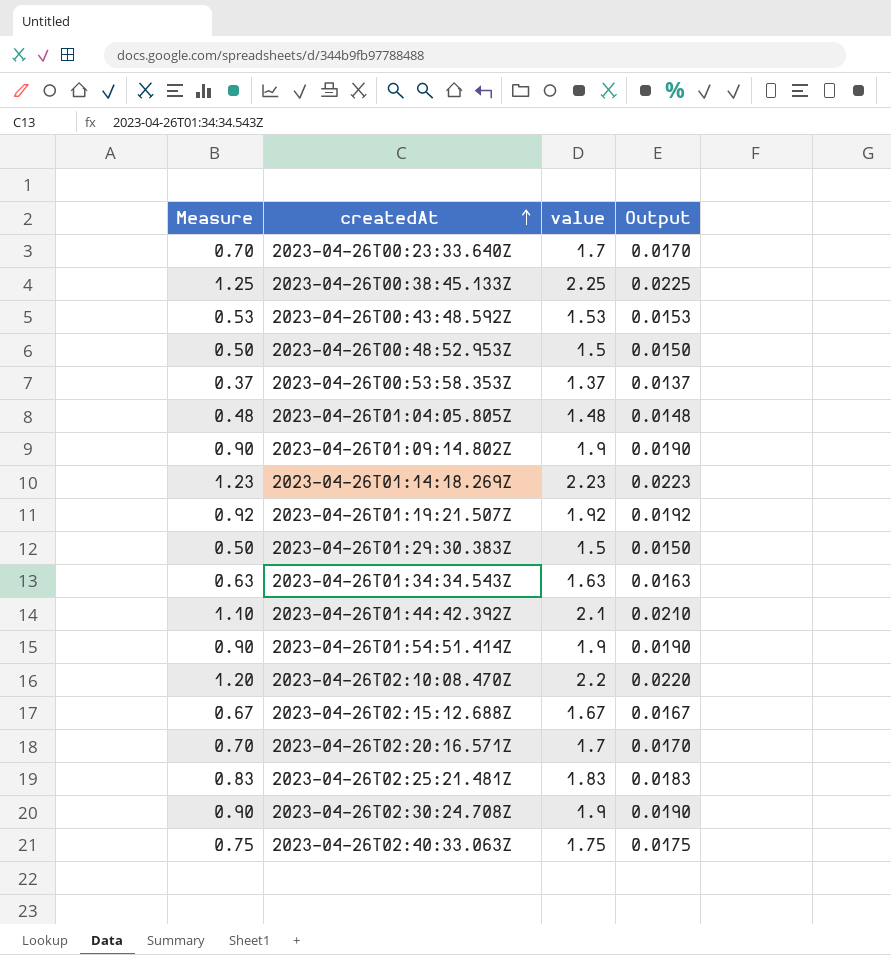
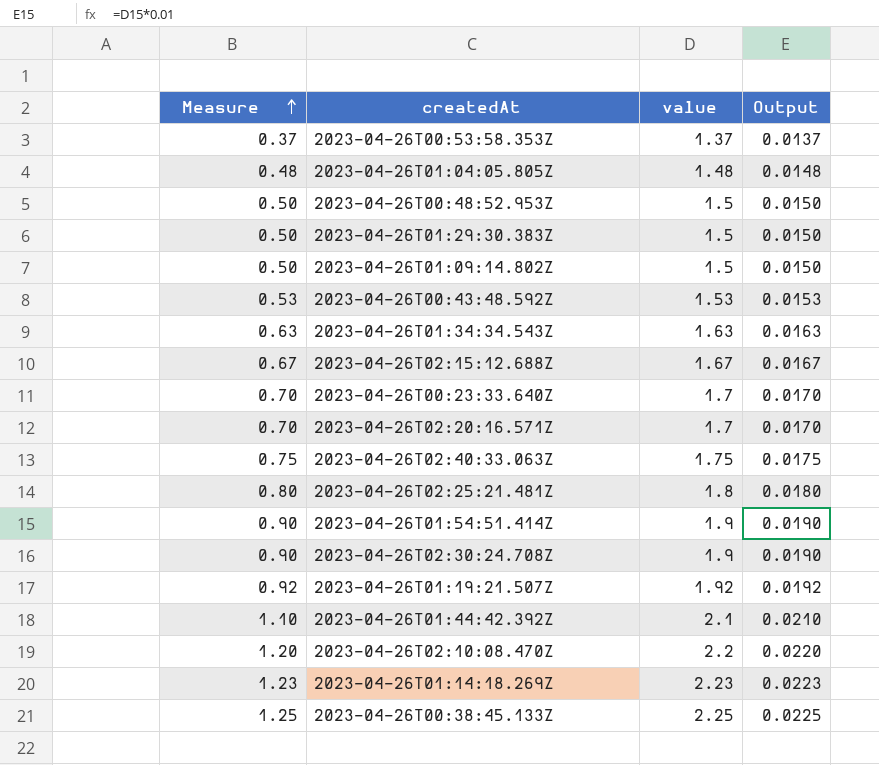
row order: createdAt ascending -> Measure ascending
2023-04-26T01:09:14.802Z | Measure: 0.90 -> 0.50
2023-04-26T01:09:14.802Z | value: 1.9 -> 1.5
2023-04-26T01:09:14.802Z | Output: 0.0190 -> 0.0150
2023-04-26T02:25:21.481Z | Measure: 0.83 -> 0.80
2023-04-26T02:25:21.481Z | value: 1.83 -> 1.8
2023-04-26T02:25:21.481Z | Output: 0.0183 -> 0.0180

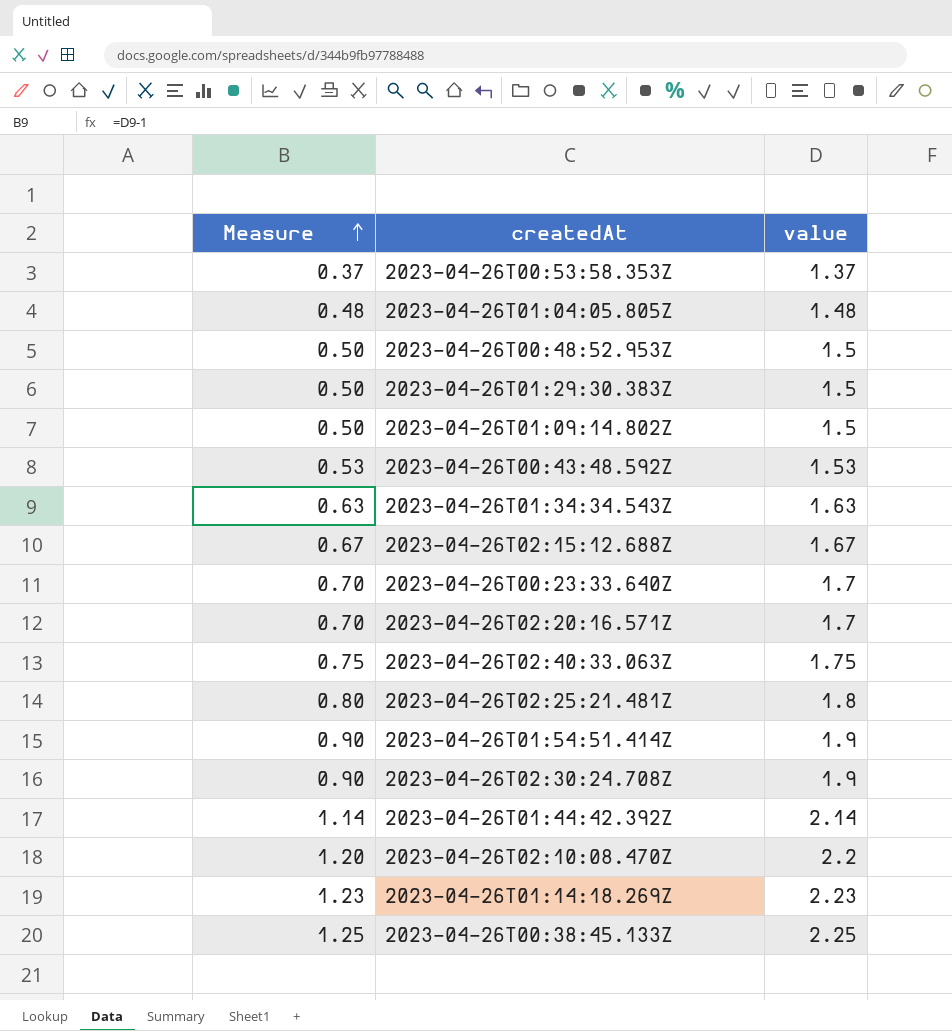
column Output | formula: [value] * 0.01 -> none
row 2023-04-26T01:19:21.507Z: 0.92 | 1.92 | 0.0192 -> none
2023-04-26T01:44:42.392Z | Measure: 1.10 -> 1.14
2023-04-26T01:44:42.392Z | value: 2.1 -> 2.14

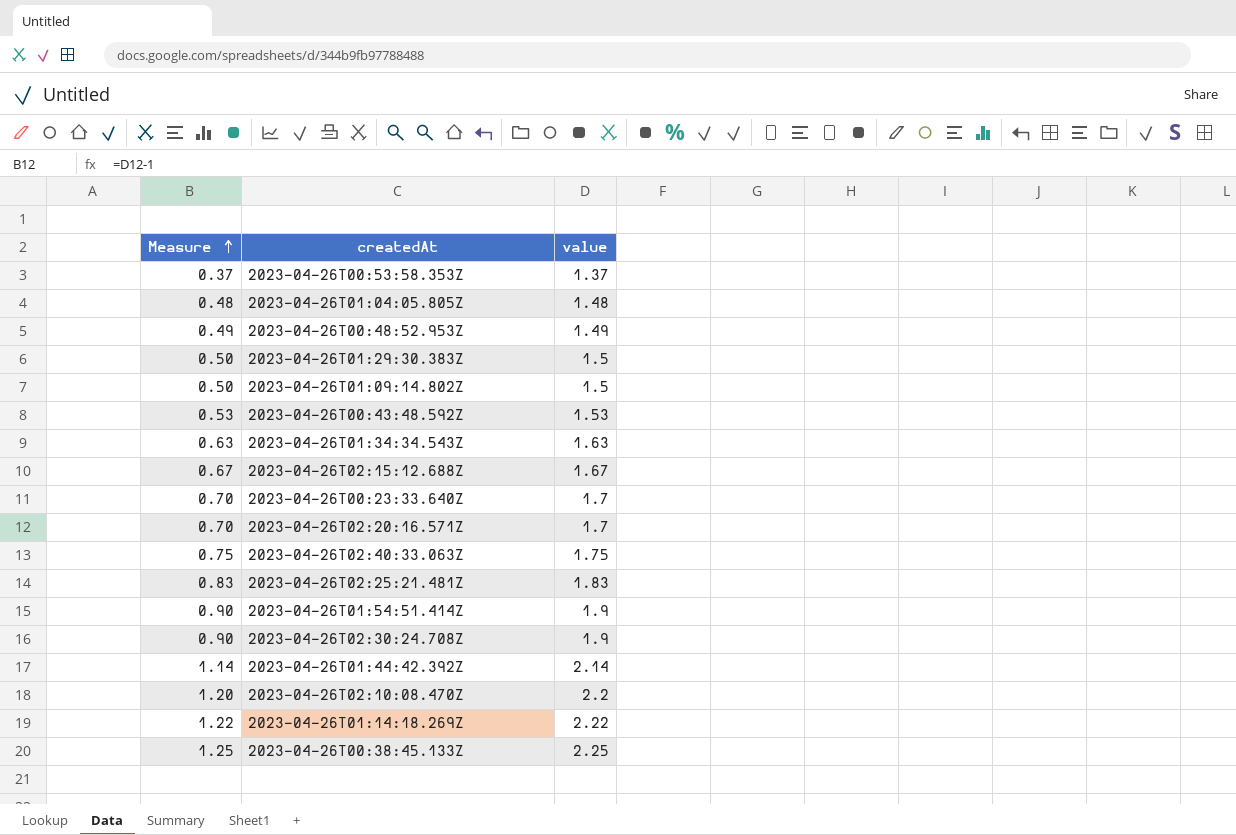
2023-04-26T00:48:52.953Z | Measure: 0.50 -> 0.49
2023-04-26T00:48:52.953Z | value: 1.5 -> 1.49
2023-04-26T02:25:21.481Z | Measure: 0.80 -> 0.83
2023-04-26T02:25:21.481Z | value: 1.8 -> 1.83
2023-04-26T01:14:18.269Z | Measure: 1.23 -> 1.22
2023-04-26T01:14:18.269Z | value: 2.23 -> 2.22

